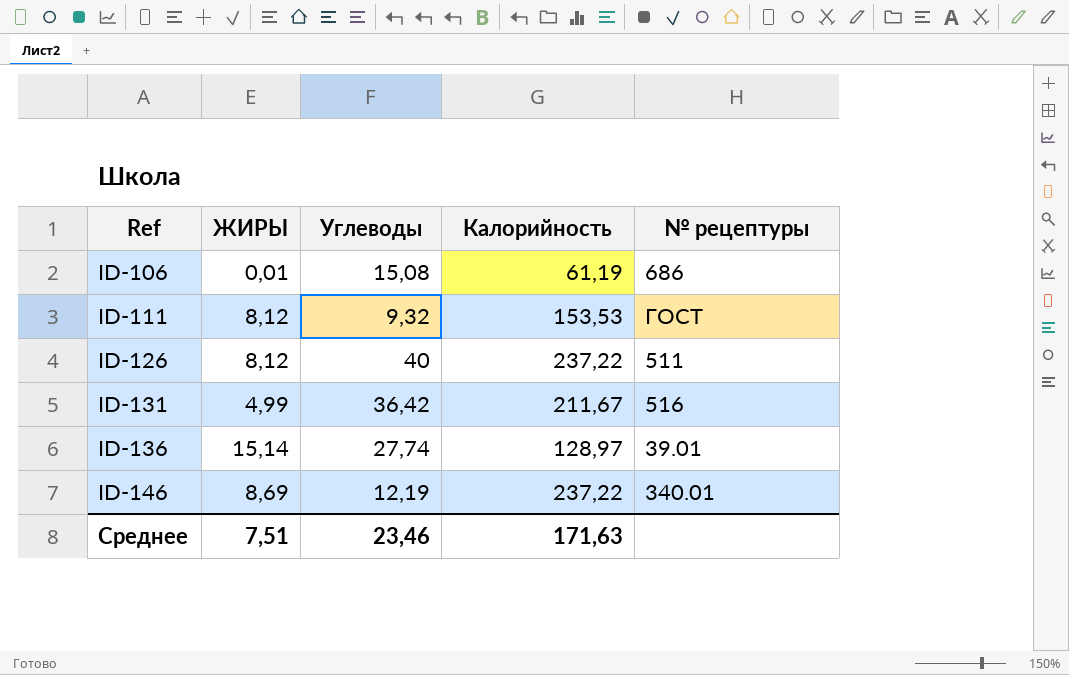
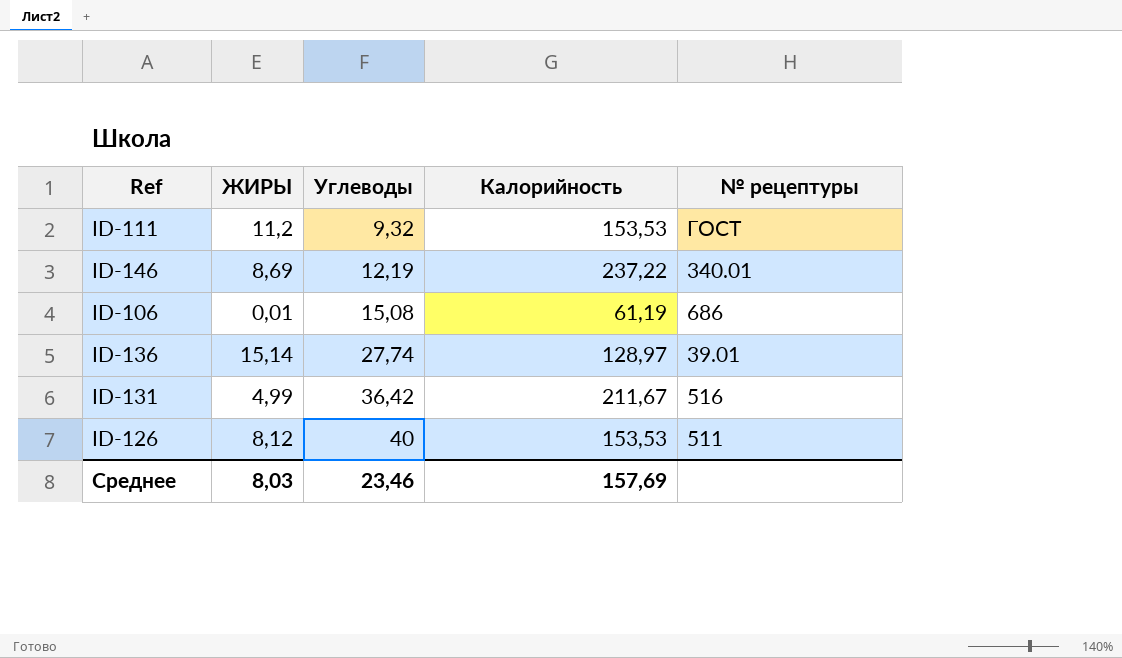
row order: Ref ascending -> Углеводы ascending
ID-111 | ЖИРЫ: 8,12 -> 11,2
ID-126 | Калорийность: 237,22 -> 153,53
Среднее | ЖИРЫ: 7,51 -> 8,03
Среднее | Калорийность: 171,63 -> 157,69

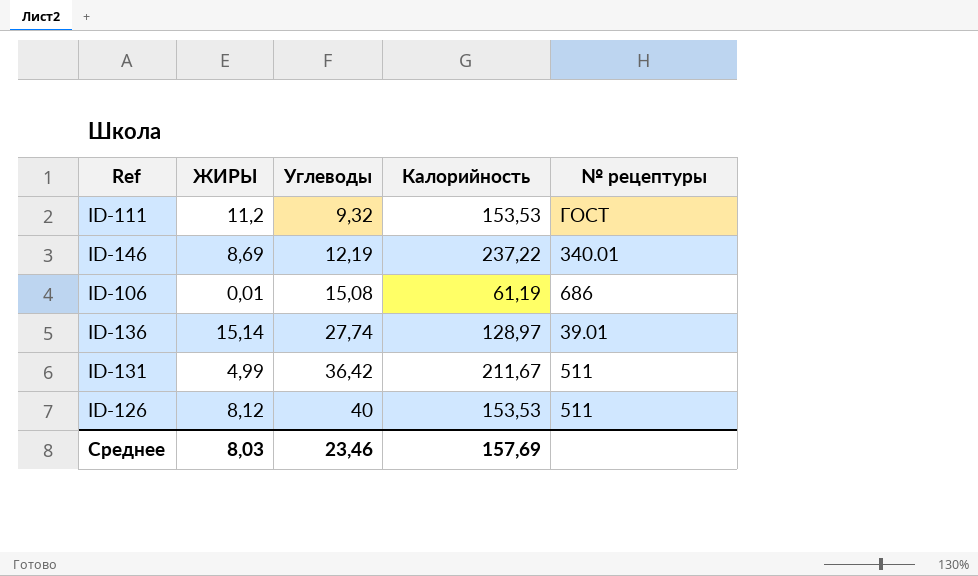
ID-131 | № рецептуры: 516 -> 511

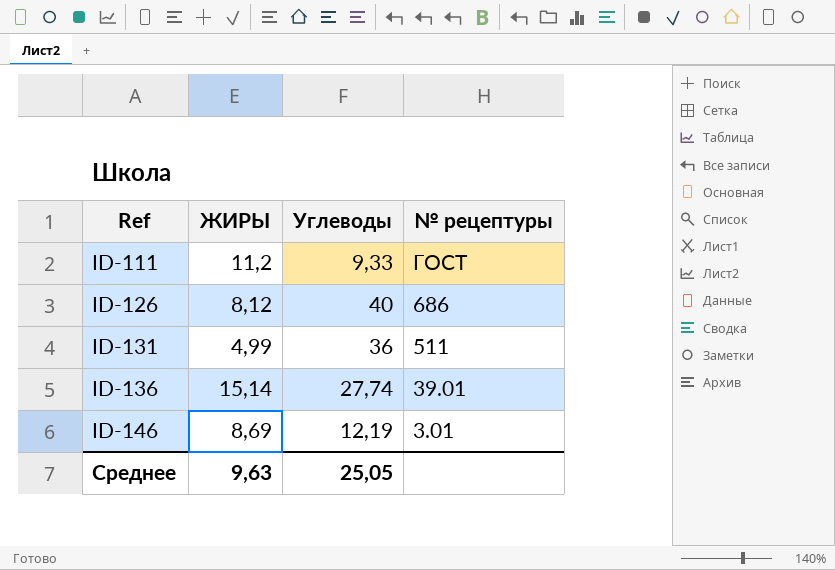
row order: Углеводы ascending -> Ref ascending
column Калорийность | position: 4 -> none
row ID-106: 0,01 | 15,08 | 61,19 | 686 -> none
ID-111 | Углеводы: 9,32 -> 9,33
ID-126 | № рецептуры: 511 -> 686
ID-131 | Углеводы: 36,42 -> 36
ID-146 | № рецептуры: 340.01 -> 3.01
Среднее | ЖИРЫ: 8,03 -> 9,63
Среднее | Углеводы: 23,46 -> 25,05

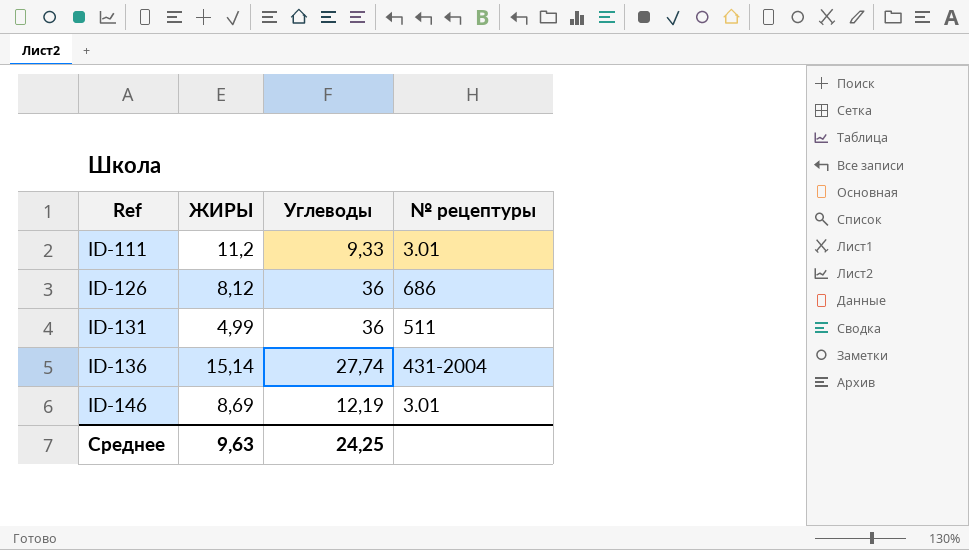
ID-111 | № рецептуры: ГОСТ -> 3.01
ID-126 | Углеводы: 40 -> 36
ID-136 | № рецептуры: 39.01 -> 431-2004
Среднее | Углеводы: 25,05 -> 24,25

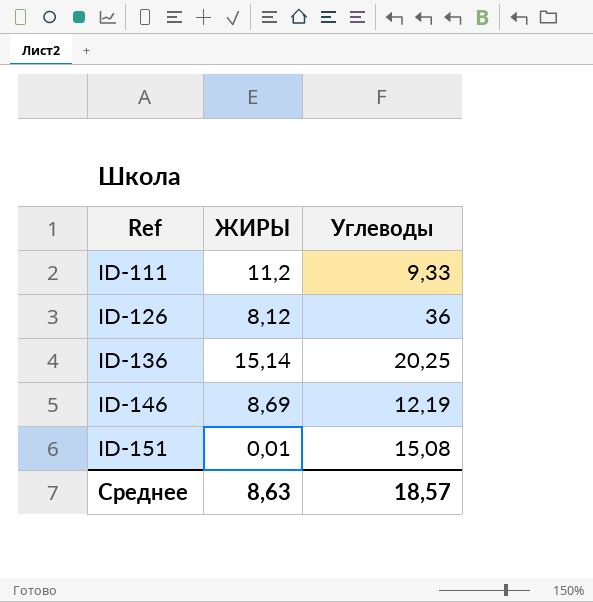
column № рецептуры | position: 4 -> none
row ID-131: 4,99 | 36 | 511 -> none
ID-136 | Углеводы: 27,74 -> 20,25
row ID-151: none -> 0,01 | 15,08
Среднее | ЖИРЫ: 9,63 -> 8,63
Среднее | Углеводы: 24,25 -> 18,57

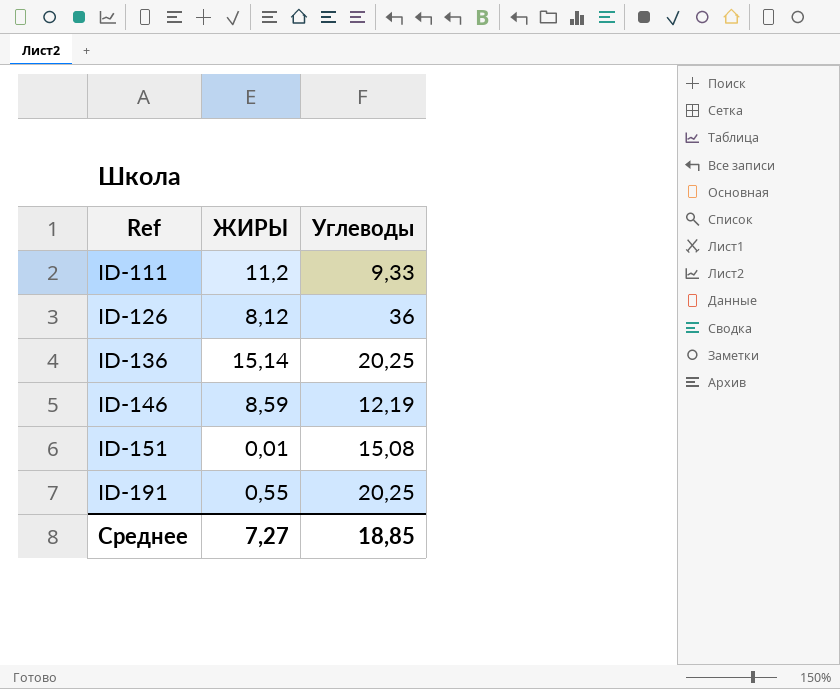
ID-146 | ЖИРЫ: 8,69 -> 8,59
row ID-191: none -> 0,55 | 20,25
Среднее | ЖИРЫ: 8,63 -> 7,27
Среднее | Углеводы: 18,57 -> 18,85

